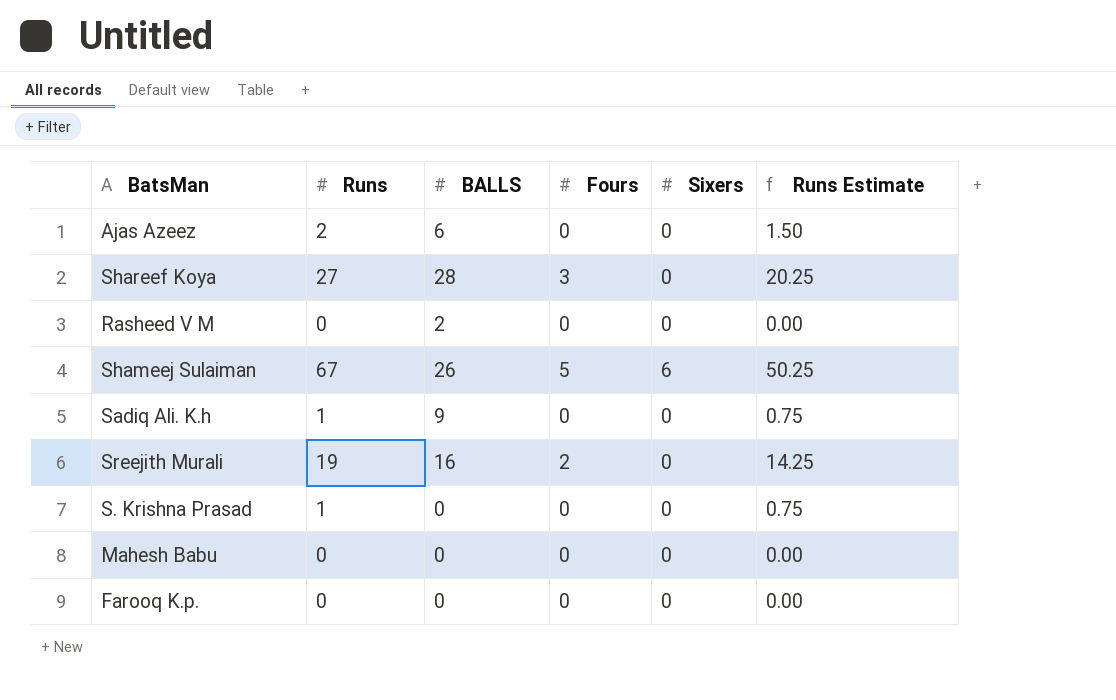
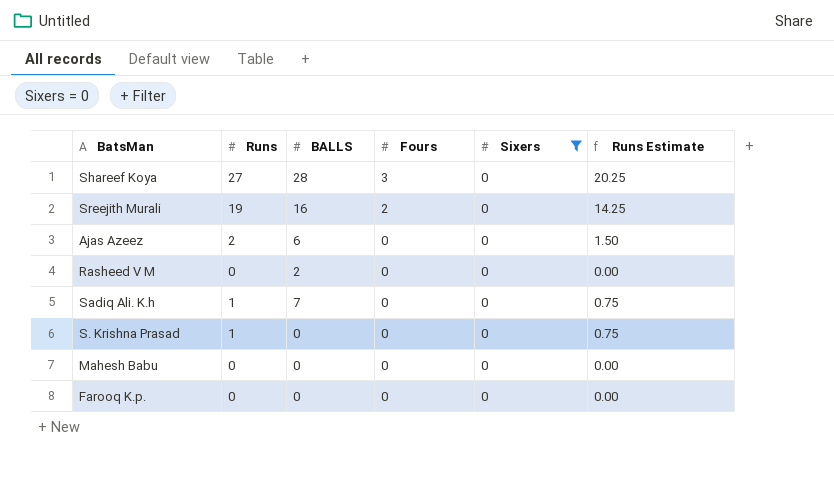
filter: none -> Sixers = 0
row order: none -> Fours descending
Sadiq Ali. K.h | BALLS: 9 -> 7

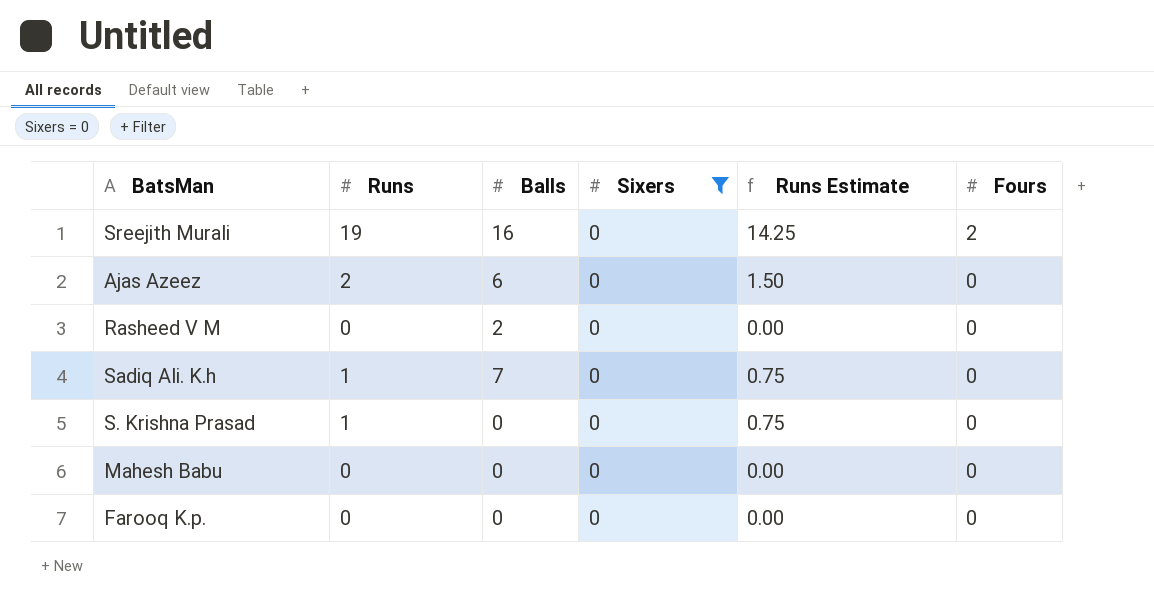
column name: BALLS -> Balls
column Fours | position: 4 -> 6
row Shareef Koya: 27 | 28 | 3 | 0 | 20.25 -> none

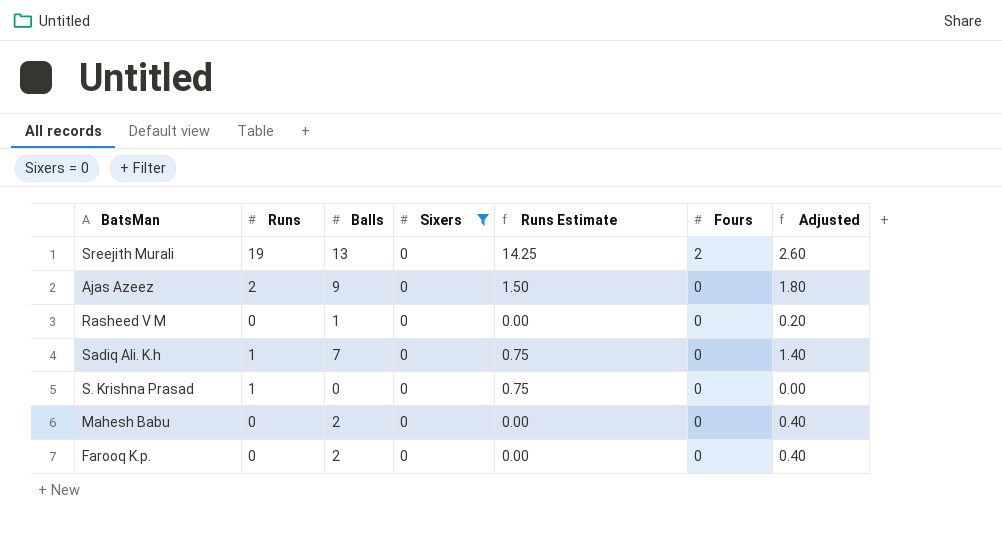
column Adjusted | formula: none -> [Balls] * 0.2
Sreejith Murali | Balls: 16 -> 13
Ajas Azeez | Balls: 6 -> 9
Rasheed V M | Balls: 2 -> 1
Mahesh Babu | Balls: 0 -> 2
Farooq K.p. | Balls: 0 -> 2

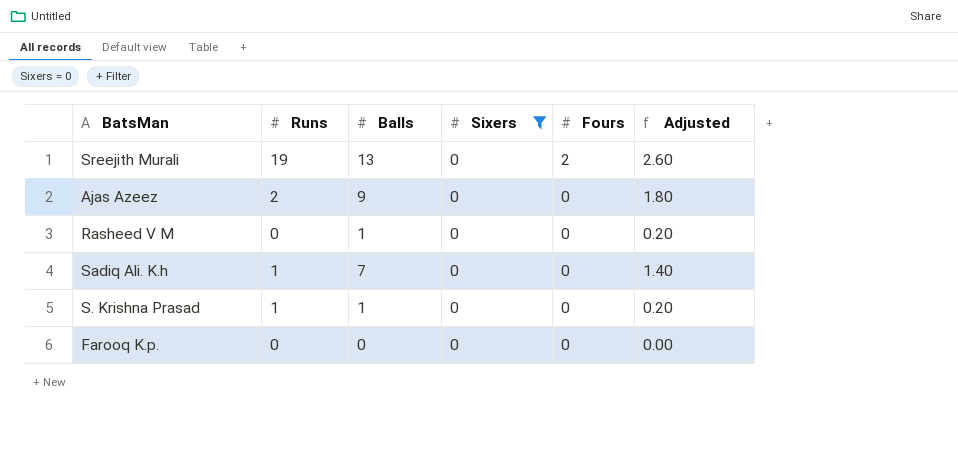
column Runs Estimate | formula: [Runs] * 0.75 -> none
row Mahesh Babu: 0 | 2 | 0 | 0.00 | 0 | 0.40 -> none
S. Krishna Prasad | Balls: 0 -> 1
S. Krishna Prasad | Adjusted: 0.00 -> 0.20
Farooq K.p. | Balls: 2 -> 0
Farooq K.p. | Adjusted: 0.40 -> 0.00

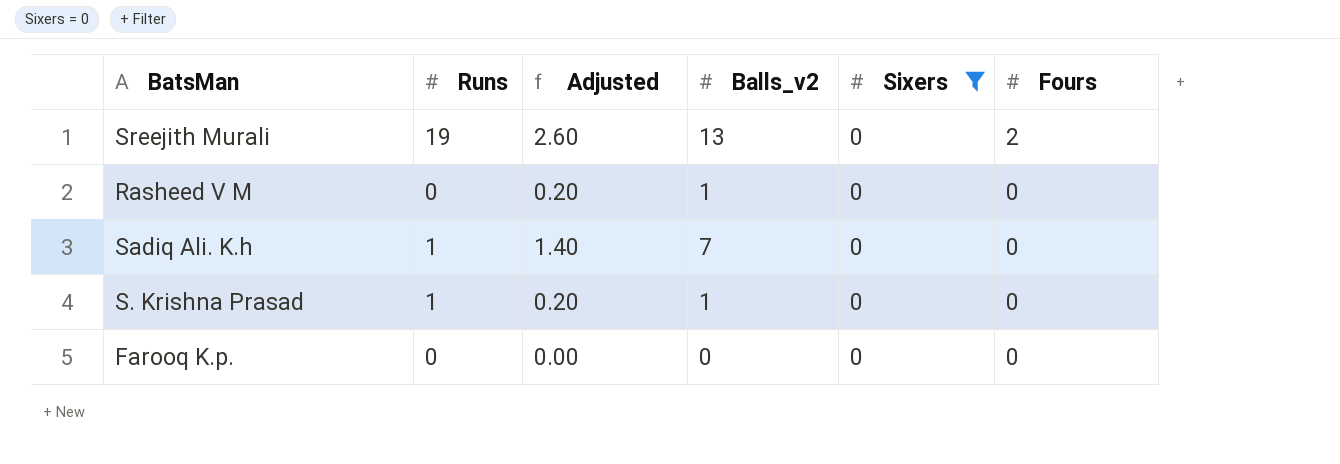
column Adjusted | position: 6 -> 3
column name: Balls -> Balls_v2
row Ajas Azeez: 2 | 9 | 0 | 0 | 1.80 -> none

